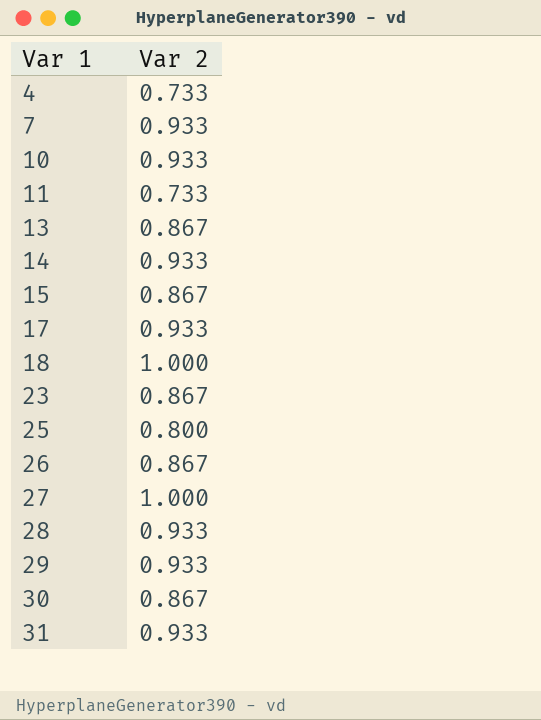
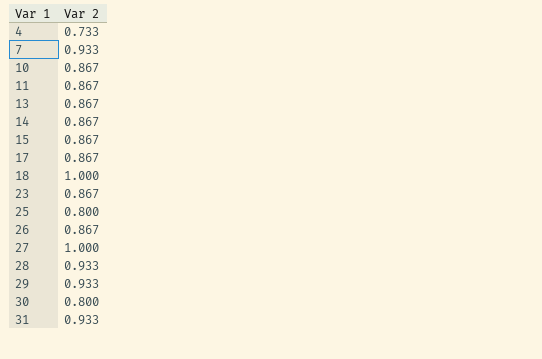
10 | Var 2: 0.933 -> 0.867
11 | Var 2: 0.733 -> 0.867
14 | Var 2: 0.933 -> 0.867
17 | Var 2: 0.933 -> 0.867
30 | Var 2: 0.867 -> 0.800

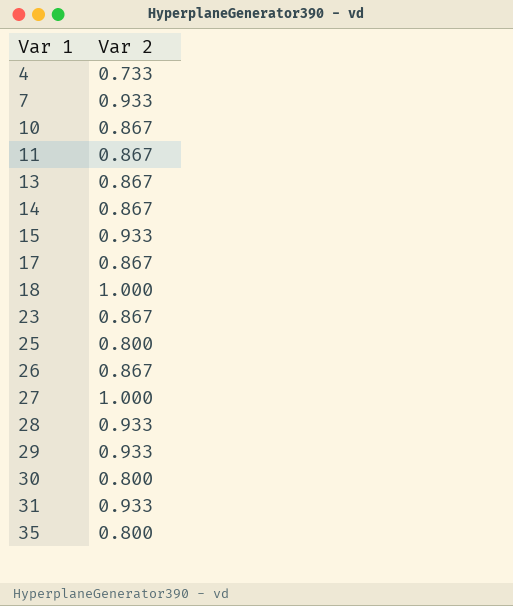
15 | Var 2: 0.867 -> 0.933
row 35: none -> 0.800

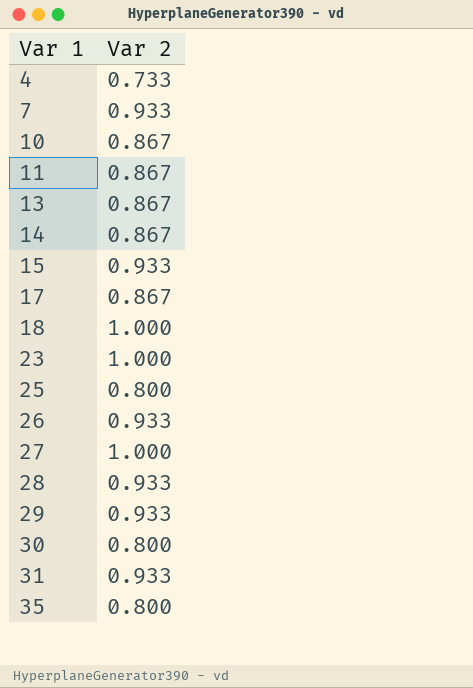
23 | Var 2: 0.867 -> 1.000
26 | Var 2: 0.867 -> 0.933

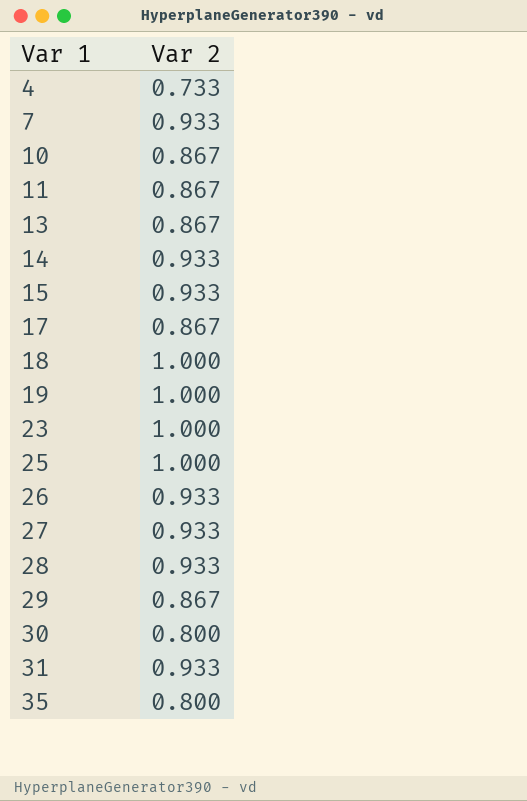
14 | Var 2: 0.867 -> 0.933
row 19: none -> 1.000
25 | Var 2: 0.800 -> 1.000
27 | Var 2: 1.000 -> 0.933
29 | Var 2: 0.933 -> 0.867

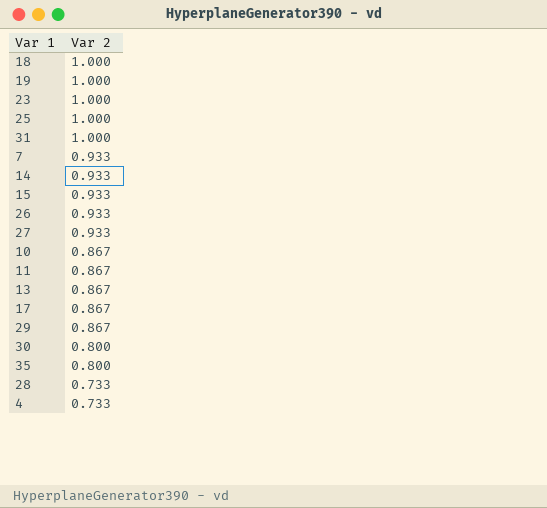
row order: Var 1 ascending -> Var 2 descending
31 | Var 2: 0.933 -> 1.000
28 | Var 2: 0.933 -> 0.733

